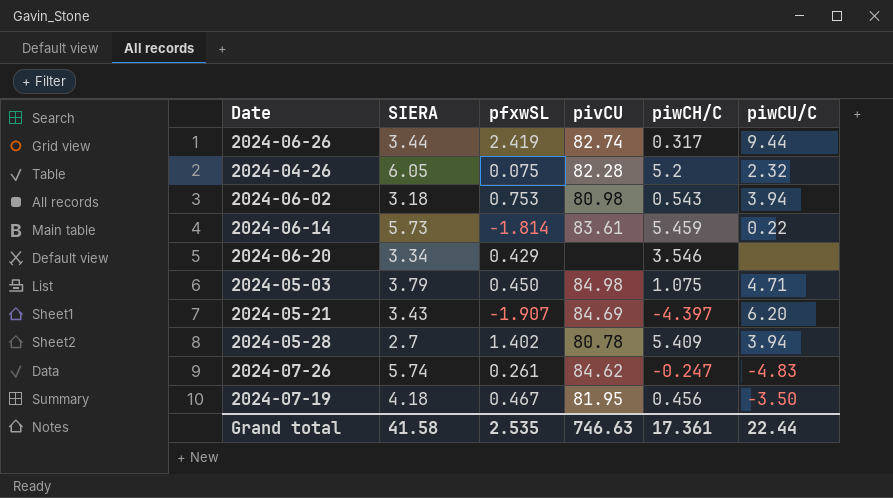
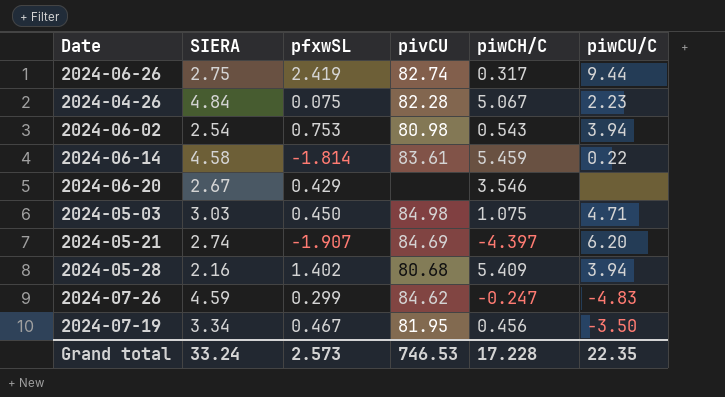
2024-06-26 | SIERA: 3.44 -> 2.75
2024-04-26 | SIERA: 6.05 -> 4.84
2024-04-26 | piwCH/C: 5.2 -> 5.067
2024-04-26 | piwCU/C: 2.32 -> 2.23
2024-06-02 | SIERA: 3.18 -> 2.54
2024-06-14 | SIERA: 5.73 -> 4.58
2024-06-20 | SIERA: 3.34 -> 2.67
2024-05-03 | SIERA: 3.79 -> 3.03
2024-05-21 | SIERA: 3.43 -> 2.74
2024-05-28 | SIERA: 2.7 -> 2.16
2024-05-28 | pivCU: 80.78 -> 80.68
2024-07-26 | SIERA: 5.74 -> 4.59
2024-07-26 | pfxwSL: 0.261 -> 0.299
2024-07-19 | SIERA: 4.18 -> 3.34
Grand total | SIERA: 41.58 -> 33.24
Grand total | pfxwSL: 2.535 -> 2.573
Grand total | pivCU: 746.63 -> 746.53
Grand total | piwCH/C: 17.361 -> 17.228
Grand total | piwCU/C: 22.44 -> 22.35

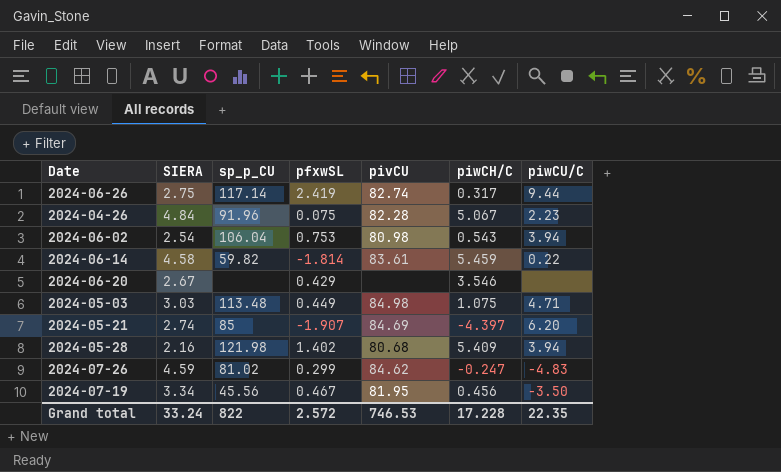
column sp_p_CU | position: none -> 3
2024-05-03 | pfxwSL: 0.450 -> 0.449
Grand total | pfxwSL: 2.573 -> 2.572

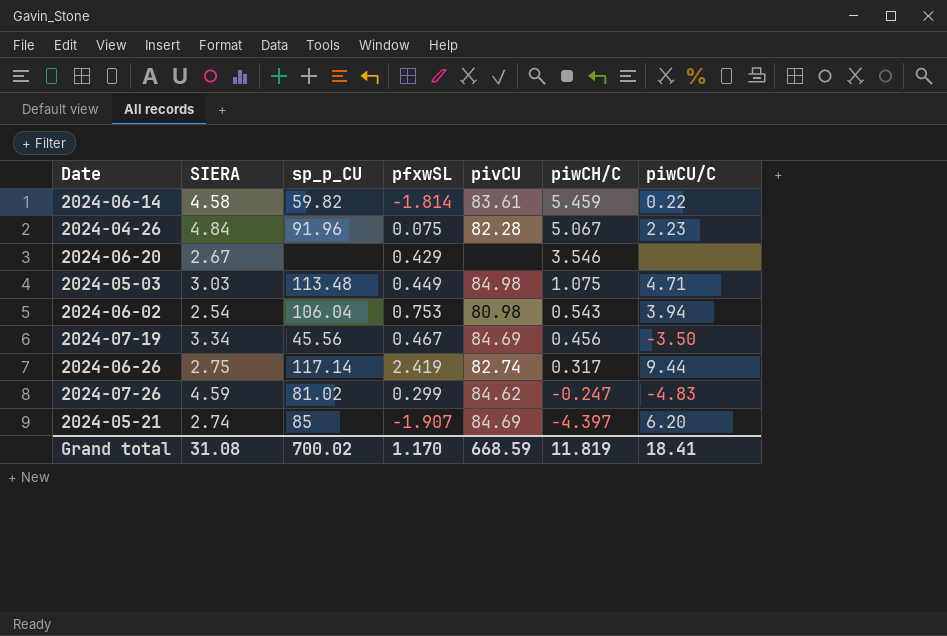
row order: none -> piwCH/C descending
row 2024-05-28: 2.16 | 121.98 | 1.402 | 80.68 | 5.409 | 3.94 -> none
2024-07-19 | pivCU: 81.95 -> 84.69
Grand total | SIERA: 33.24 -> 31.08
Grand total | sp_p_CU: 822 -> 700.02
Grand total | pfxwSL: 2.572 -> 1.170
Grand total | pivCU: 746.53 -> 668.59
Grand total | piwCH/C: 17.228 -> 11.819
Grand total | piwCU/C: 22.35 -> 18.41

